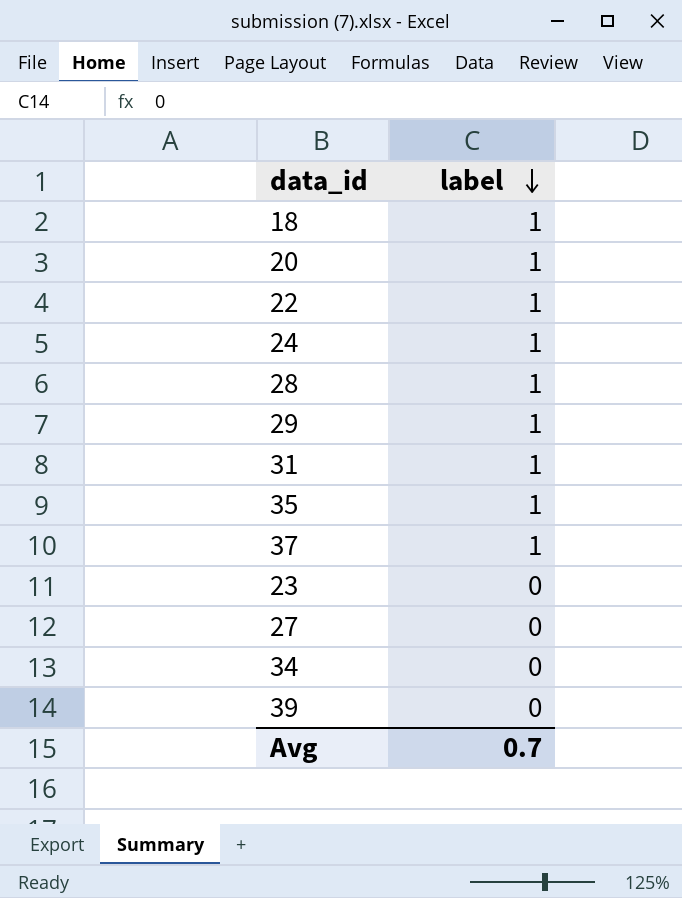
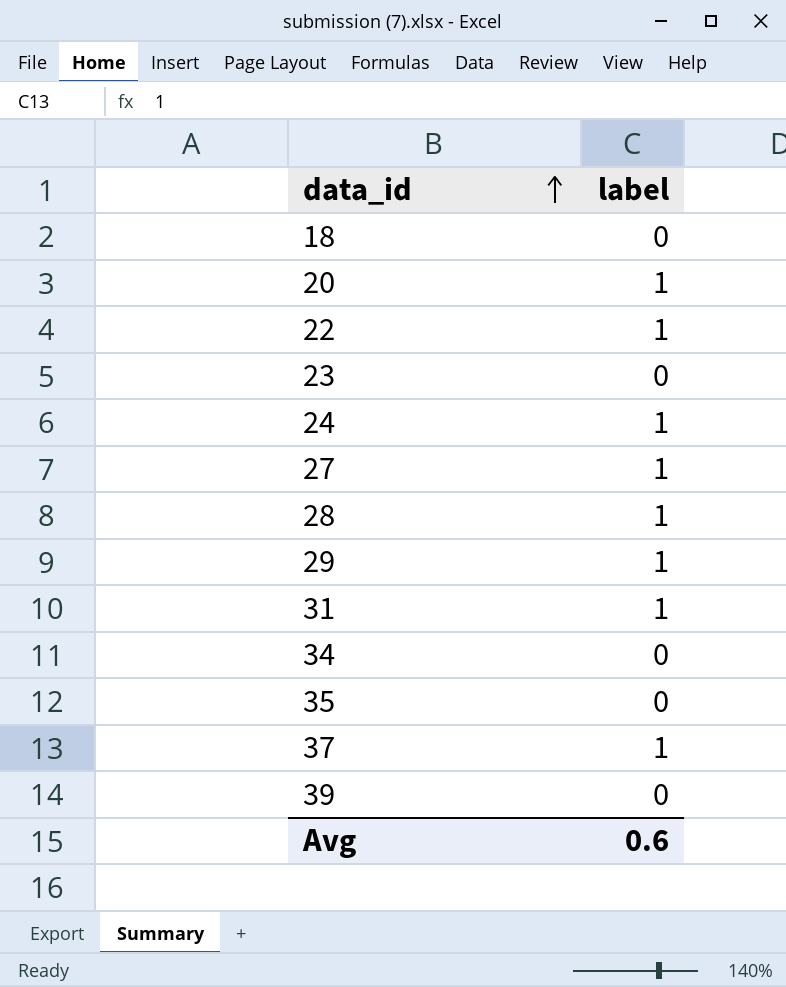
row order: label descending -> data_id ascending
18 | label: 1 -> 0
27 | label: 0 -> 1
35 | label: 1 -> 0
Avg | label: 0.7 -> 0.6

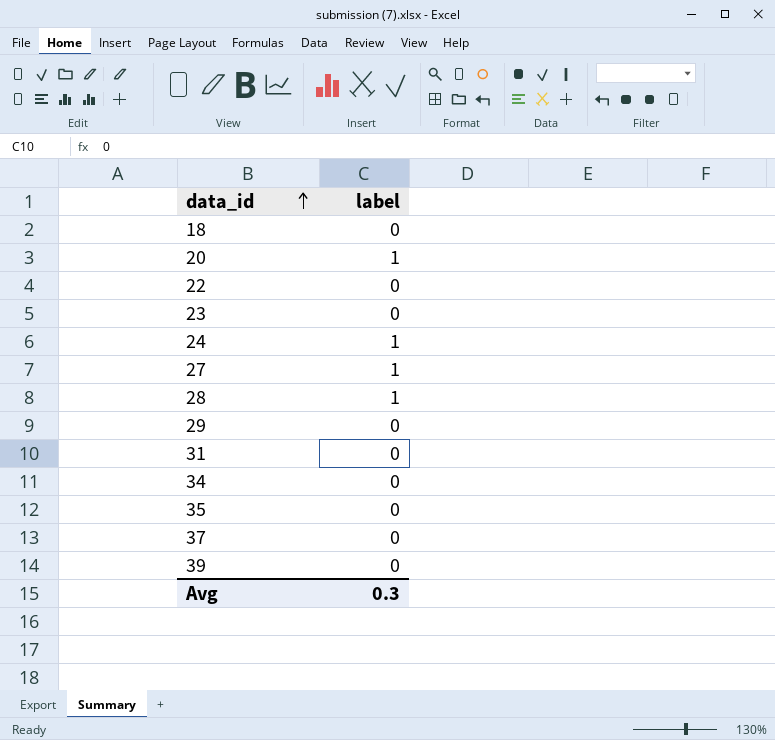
22 | label: 1 -> 0
29 | label: 1 -> 0
31 | label: 1 -> 0
37 | label: 1 -> 0
Avg | label: 0.6 -> 0.3

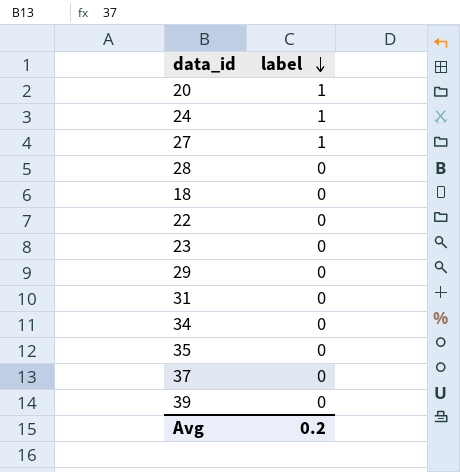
row order: data_id ascending -> label descending
28 | label: 1 -> 0
Avg | label: 0.3 -> 0.2

